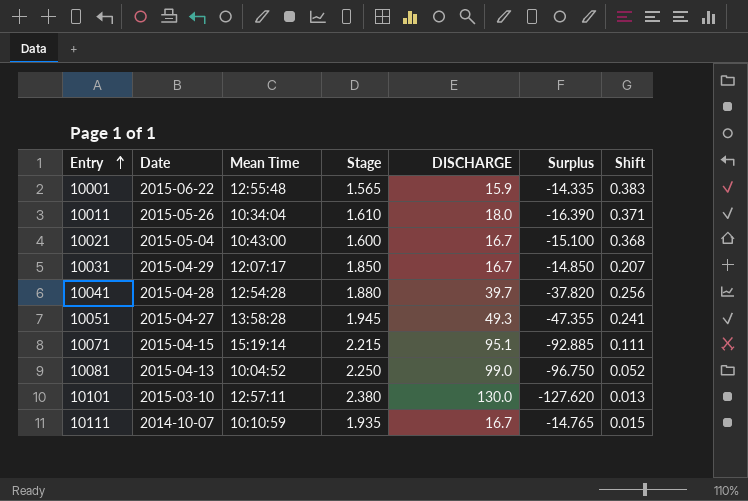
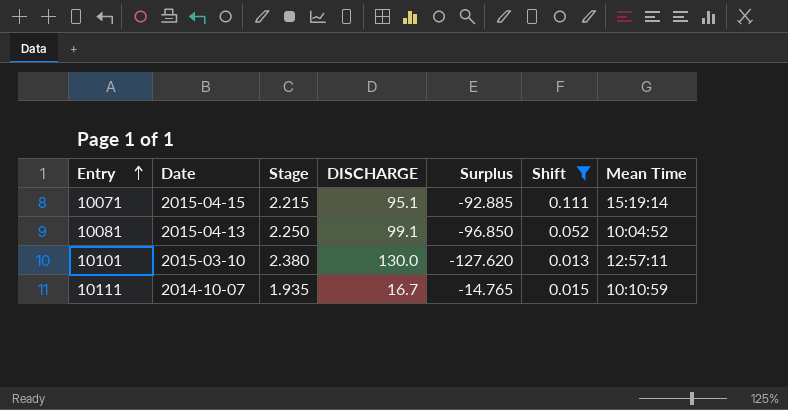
filter: none -> Shift <= 0.111
column Mean Time | position: 3 -> 7
10081 | DISCHARGE: 99.0 -> 99.1
10081 | Surplus: -96.750 -> -96.850

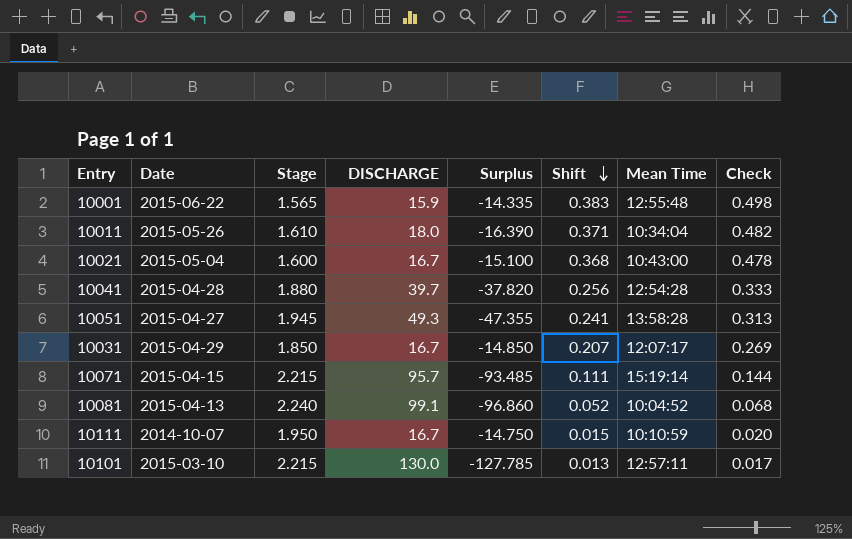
filter: Shift <= 0.111 -> none
row order: Entry ascending -> Shift descending
column Check | formula: none -> [Shift] * 1.3
10071 | DISCHARGE: 95.1 -> 95.7
10071 | Surplus: -92.885 -> -93.485
10081 | Stage: 2.250 -> 2.240
10081 | Surplus: -96.850 -> -96.860
10111 | Stage: 1.935 -> 1.950
10111 | Surplus: -14.765 -> -14.750
10101 | Stage: 2.380 -> 2.215
10101 | Surplus: -127.620 -> -127.785

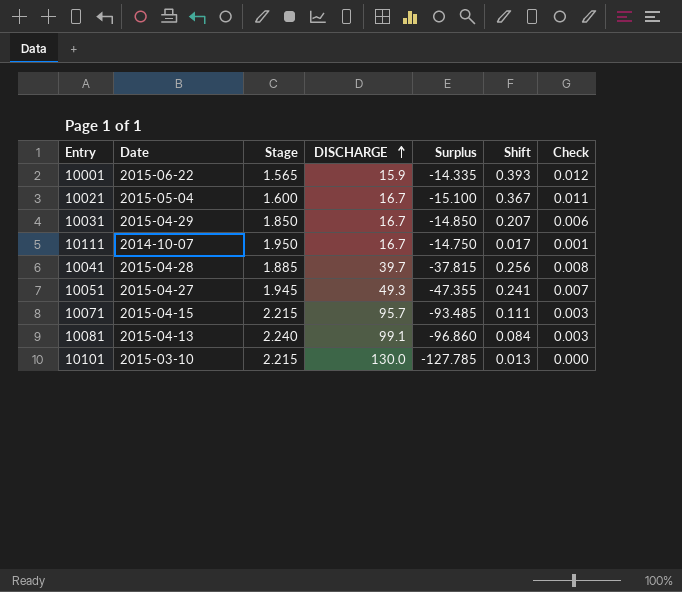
row order: Shift descending -> DISCHARGE ascending
column Mean Time | position: 7 -> none
column Check | formula: [Shift] * 1.3 -> [Shift] * 0.03
row 10011: 2015-05-26 | 1.610 | 18.0 | -16.390 | 0.371 | 10:34:04 | 0.482 -> none
10001 | Shift: 0.383 -> 0.393
10021 | Shift: 0.368 -> 0.367
10111 | Shift: 0.015 -> 0.017
10041 | Stage: 1.880 -> 1.885
10041 | Surplus: -37.820 -> -37.815
10081 | Shift: 0.052 -> 0.084

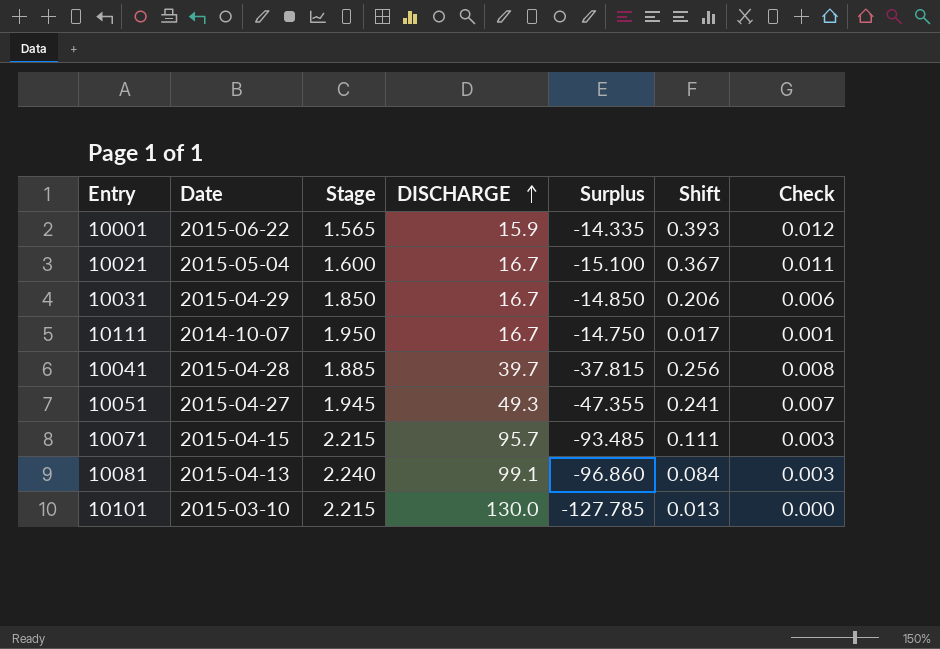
10031 | Shift: 0.207 -> 0.206

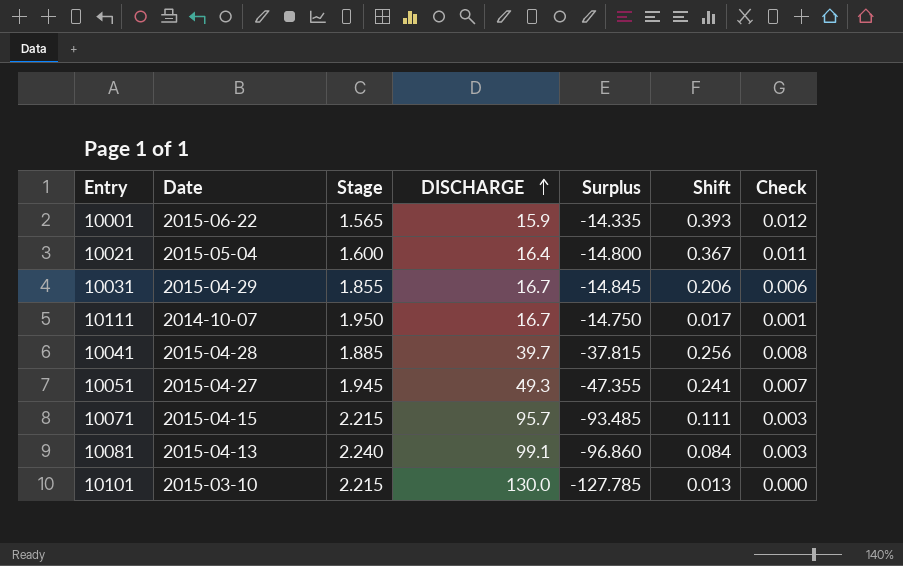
10021 | DISCHARGE: 16.7 -> 16.4
10021 | Surplus: -15.100 -> -14.800
10031 | Stage: 1.850 -> 1.855
10031 | Surplus: -14.850 -> -14.845

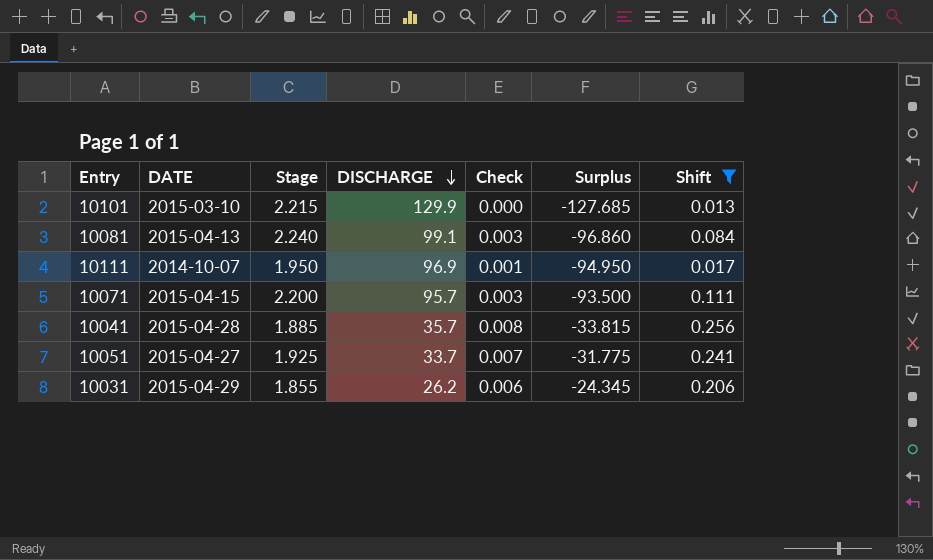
filter: none -> Shift <= 0.256
row order: DISCHARGE ascending -> DISCHARGE descending
column name: Date -> DATE
column Check | position: 7 -> 5
10101 | DISCHARGE: 130.0 -> 129.9
10101 | Surplus: -127.785 -> -127.685
10111 | DISCHARGE: 16.7 -> 96.9
10111 | Surplus: -14.750 -> -94.950
10071 | Stage: 2.215 -> 2.200
10071 | Surplus: -93.485 -> -93.500
10041 | DISCHARGE: 39.7 -> 35.7
10041 | Surplus: -37.815 -> -33.815
10051 | Stage: 1.945 -> 1.925
10051 | DISCHARGE: 49.3 -> 33.7
10051 | Surplus: -47.355 -> -31.775
10031 | DISCHARGE: 16.7 -> 26.2
10031 | Surplus: -14.845 -> -24.345

